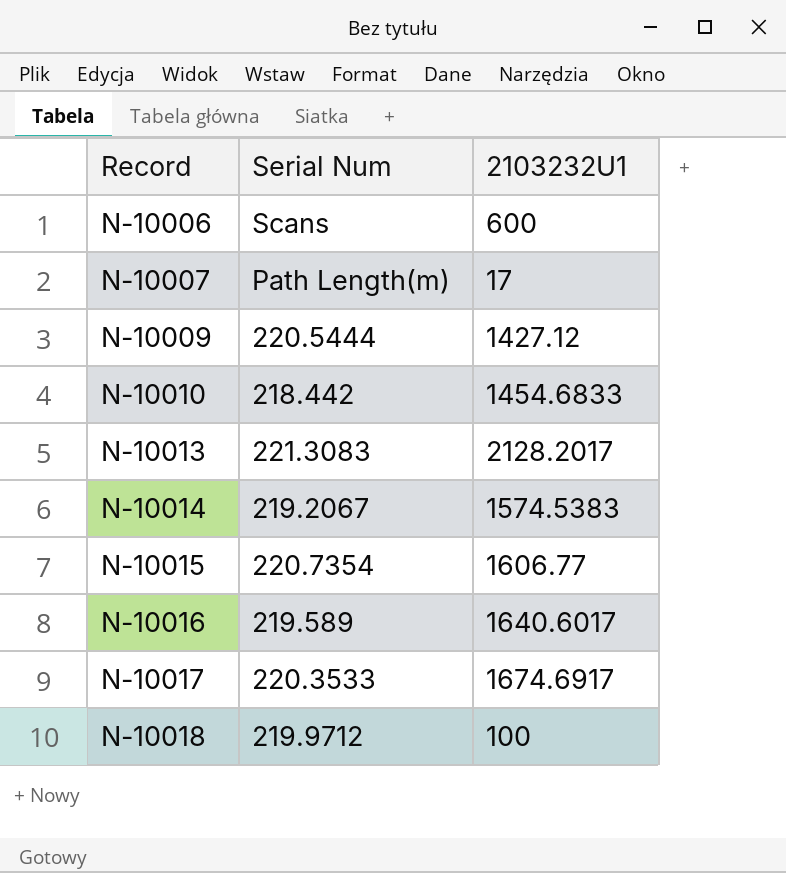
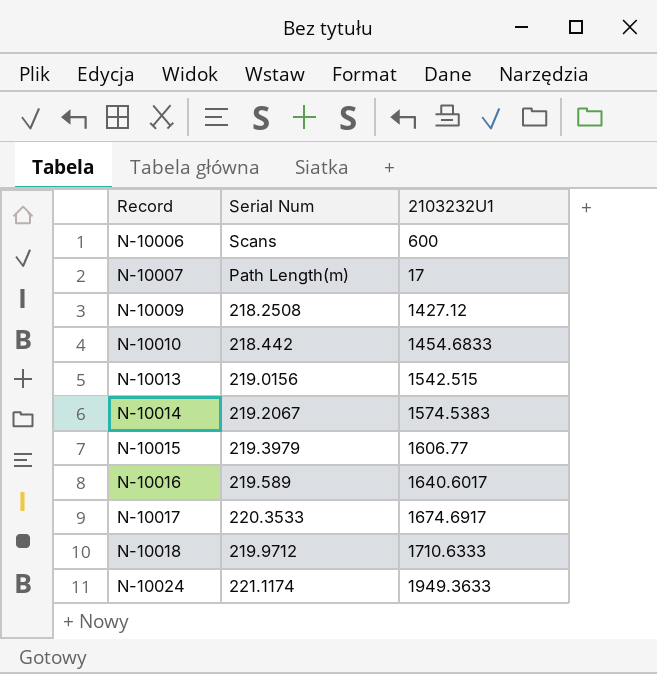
N-10009 | Serial Num: 220.5444 -> 218.2508
N-10013 | Serial Num: 221.3083 -> 219.0156
N-10013 | 2103232U1: 2128.2017 -> 1542.515
N-10015 | Serial Num: 220.7354 -> 219.3979
N-10018 | 2103232U1: 100 -> 1710.6333
row N-10024: none -> 221.1174 | 1949.3633

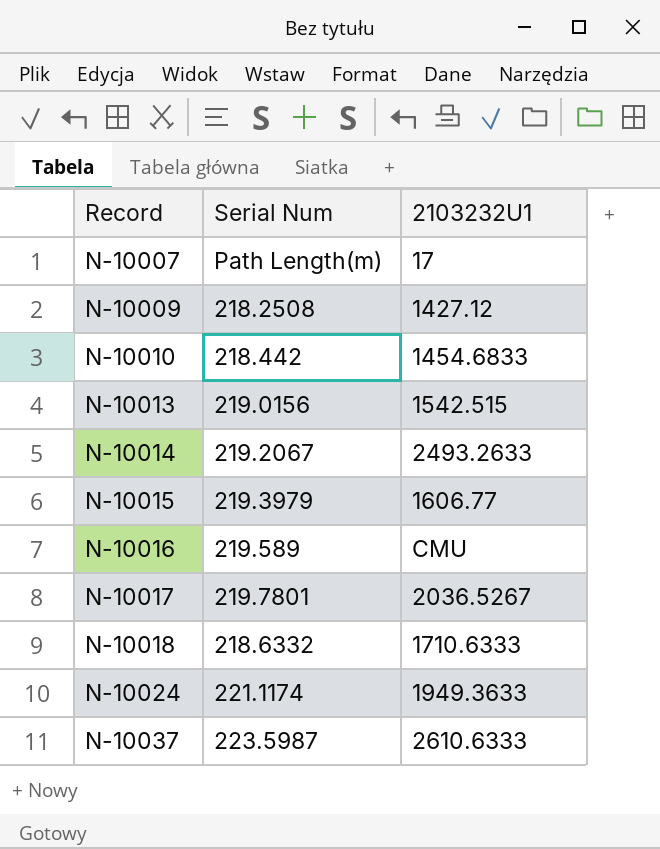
row N-10006: Scans | 600 -> none
N-10014 | 2103232U1: 1574.5383 -> 2493.2633
N-10016 | 2103232U1: 1640.6017 -> CMU
N-10017 | Serial Num: 220.3533 -> 219.7801
N-10017 | 2103232U1: 1674.6917 -> 2036.5267
N-10018 | Serial Num: 219.9712 -> 218.6332
row N-10037: none -> 223.5987 | 2610.6333

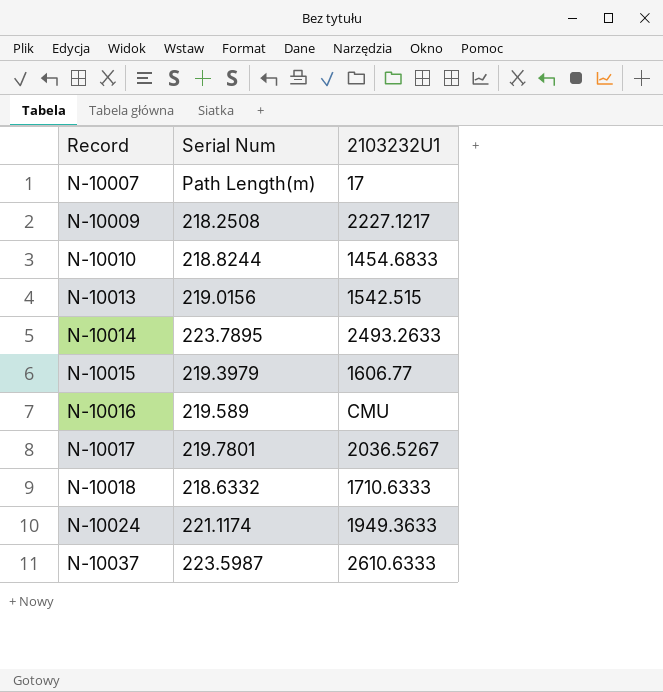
N-10009 | 2103232U1: 1427.12 -> 2227.1217
N-10010 | Serial Num: 218.442 -> 218.8244
N-10014 | Serial Num: 219.2067 -> 223.7895

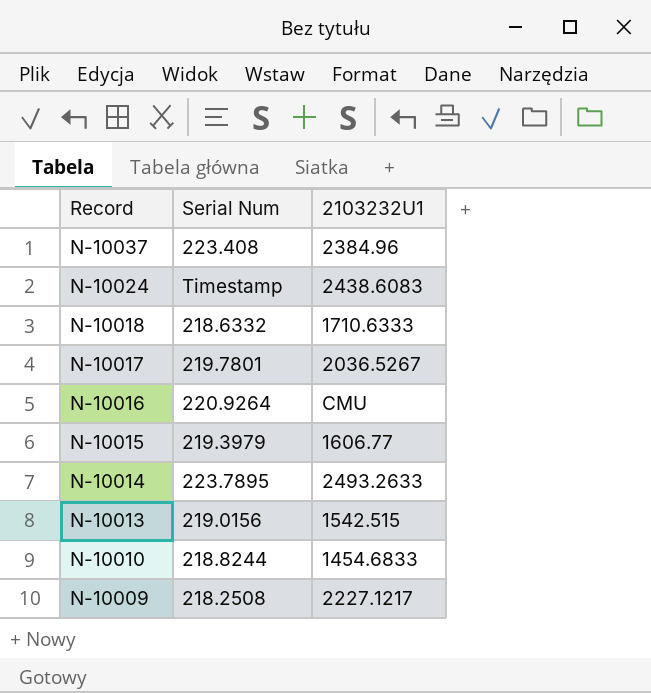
row order: Record ascending -> Record descending
row N-10007: Path Length(m) | 17 -> none
N-10037 | Serial Num: 223.5987 -> 223.408
N-10037 | 2103232U1: 2610.6333 -> 2384.96
N-10024 | Serial Num: 221.1174 -> Timestamp
N-10024 | 2103232U1: 1949.3633 -> 2438.6083
N-10016 | Serial Num: 219.589 -> 220.9264

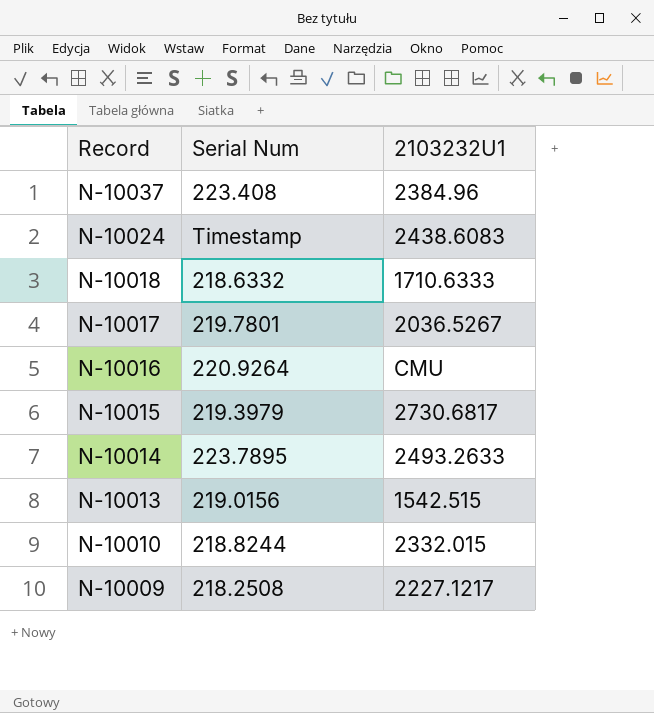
N-10015 | 2103232U1: 1606.77 -> 2730.6817
N-10010 | 2103232U1: 1454.6833 -> 2332.015

